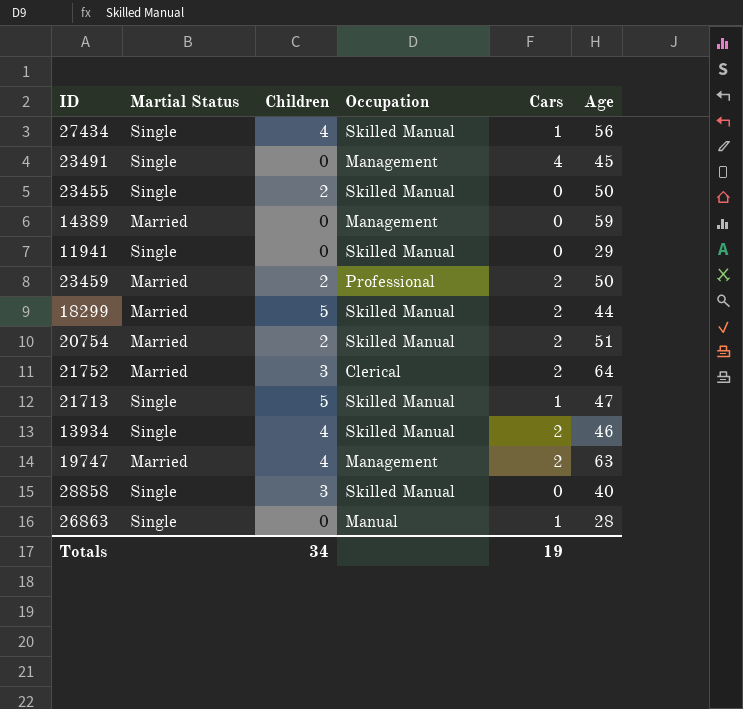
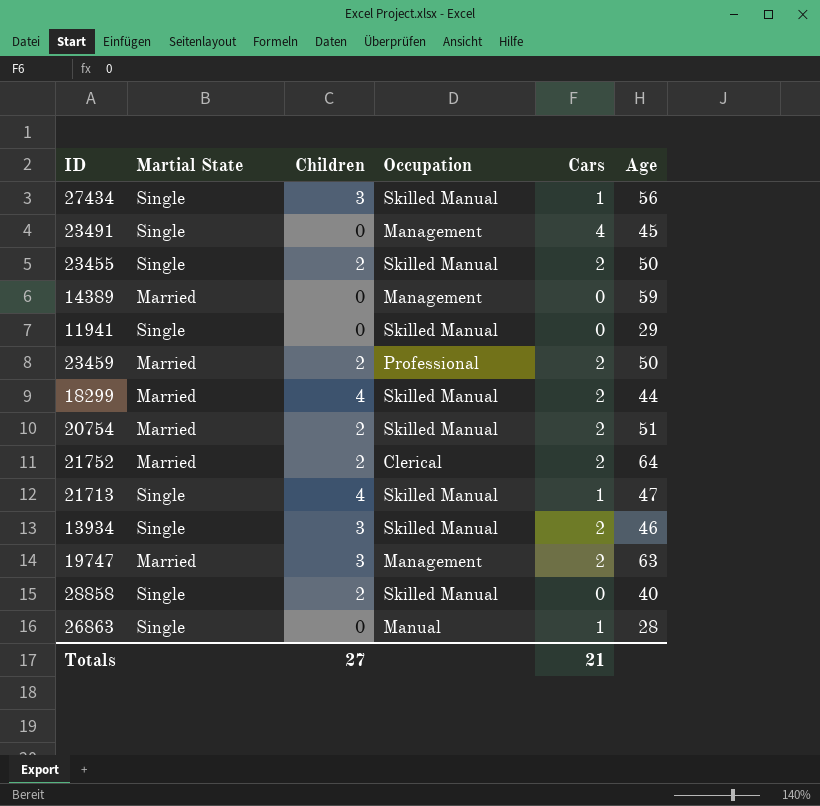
column name: Martial Status -> Martial State
27434 | Children: 4 -> 3
23455 | Cars: 0 -> 2
18299 | Children: 5 -> 4
21752 | Children: 3 -> 2
21713 | Children: 5 -> 4
13934 | Children: 4 -> 3
19747 | Children: 4 -> 3
28858 | Children: 3 -> 2
Totals | Children: 34 -> 27
Totals | Cars: 19 -> 21

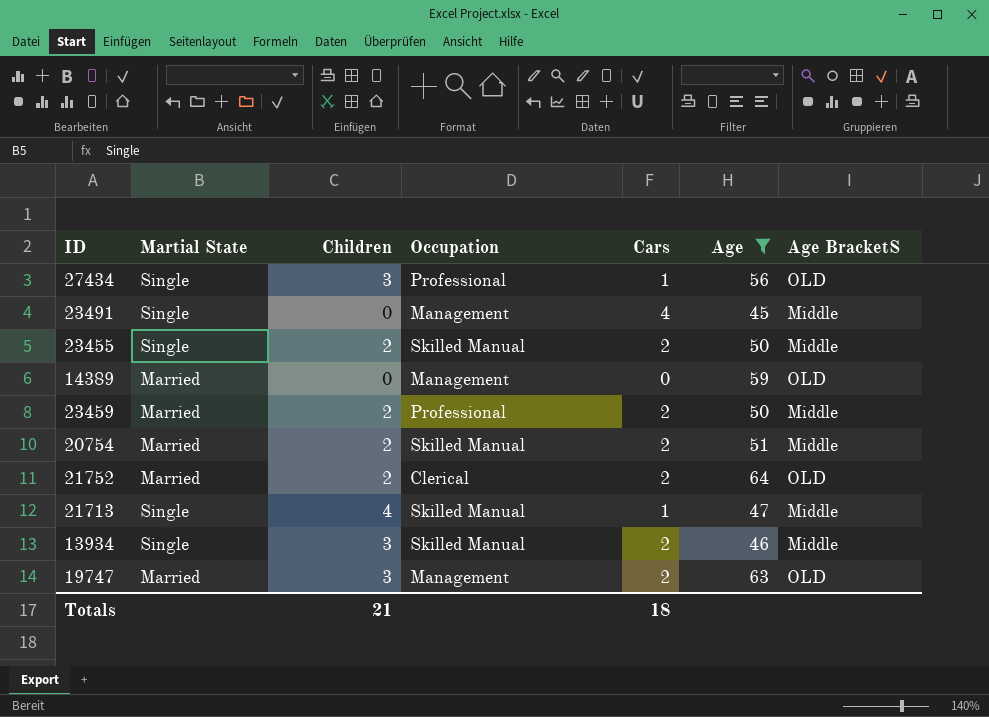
filter: none -> Age >= 45
column Age BracketS | position: none -> 7
27434 | Occupation: Skilled Manual -> Professional
Totals | Children: 27 -> 21
Totals | Cars: 21 -> 18

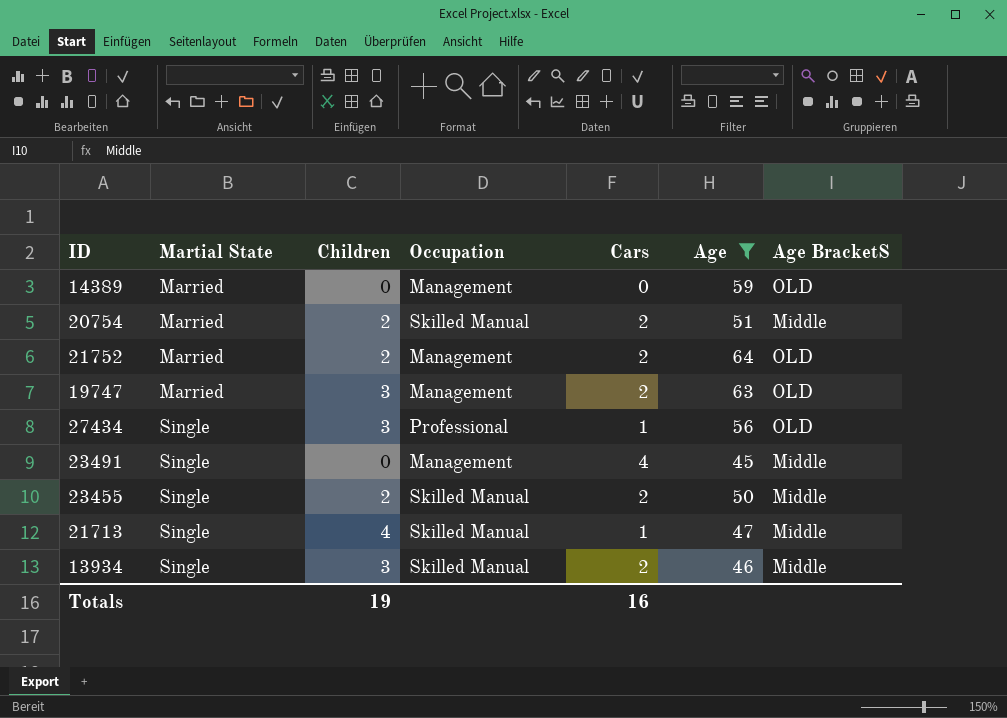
row order: none -> Martial State ascending
row 23459: Married | 2 | Professional | 2 | 50 | Middle -> none
21752 | Occupation: Clerical -> Management
Totals | Children: 21 -> 19
Totals | Cars: 18 -> 16

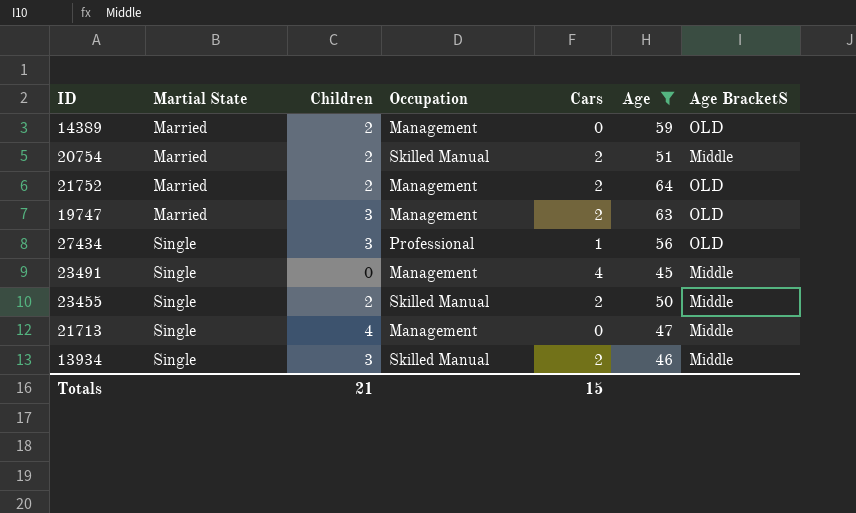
14389 | Children: 0 -> 2
21713 | Occupation: Skilled Manual -> Management
21713 | Cars: 1 -> 0
Totals | Children: 19 -> 21
Totals | Cars: 16 -> 15

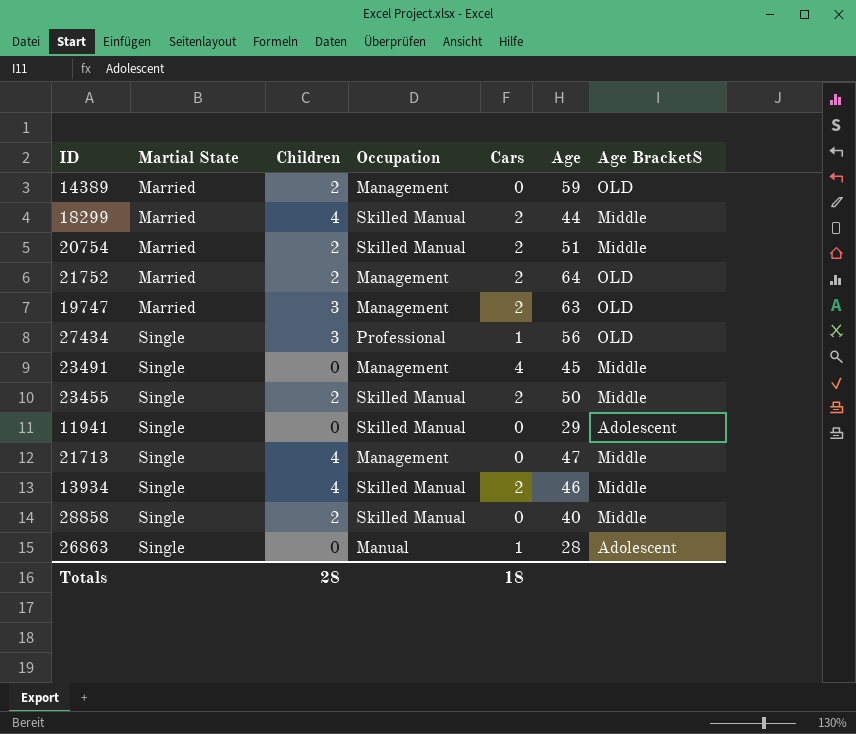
filter: Age >= 45 -> none
13934 | Children: 3 -> 4
Totals | Children: 21 -> 28
Totals | Cars: 15 -> 18

